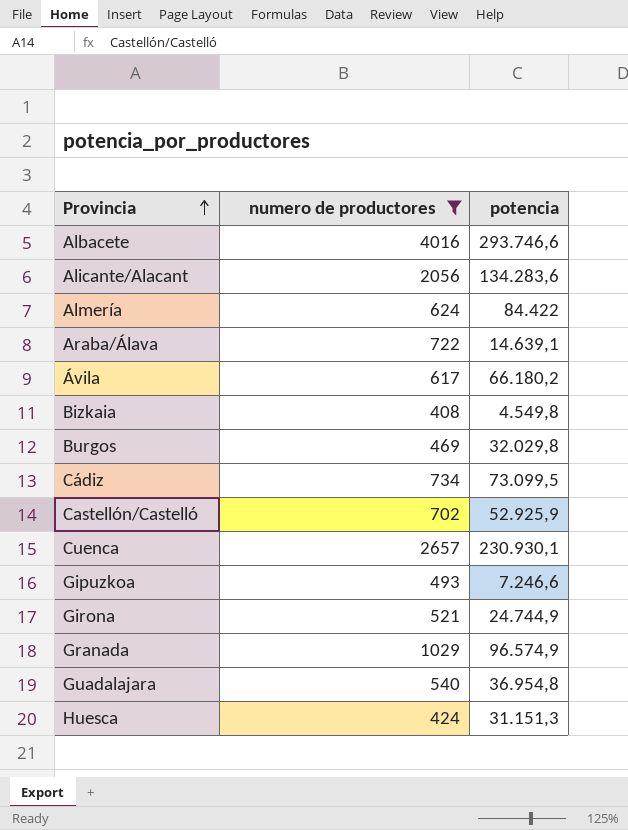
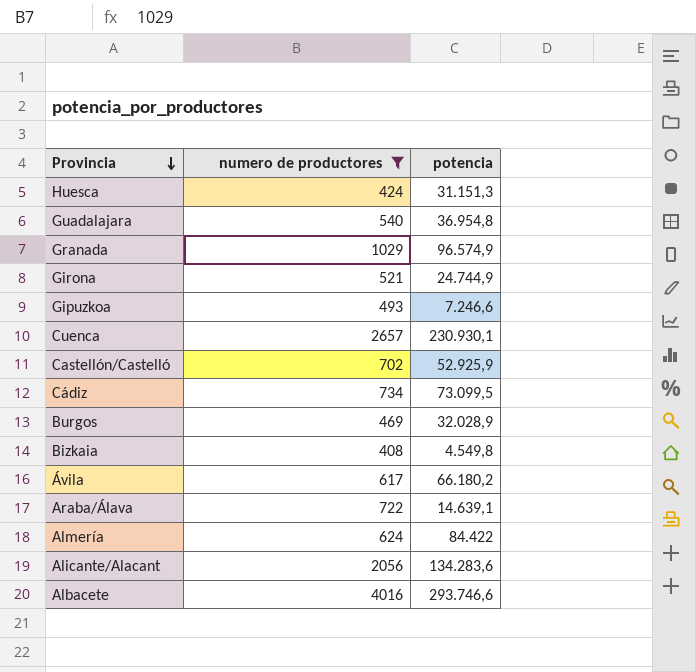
row order: Provincia ascending -> Provincia descending
Burgos | potencia: 32.029,8 -> 32.028,9

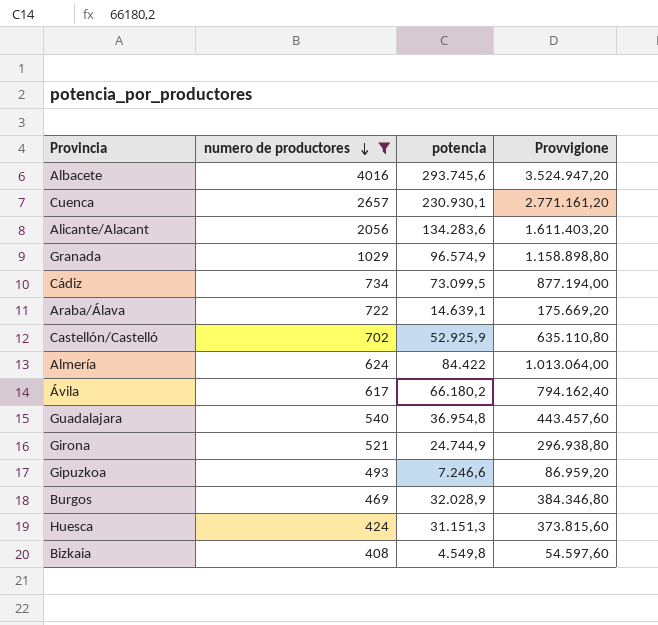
row order: Provincia descending -> numero de productores descending
column Provvigione | formula: none -> [potencia] * 12
Albacete | potencia: 293.746,6 -> 293.745,6

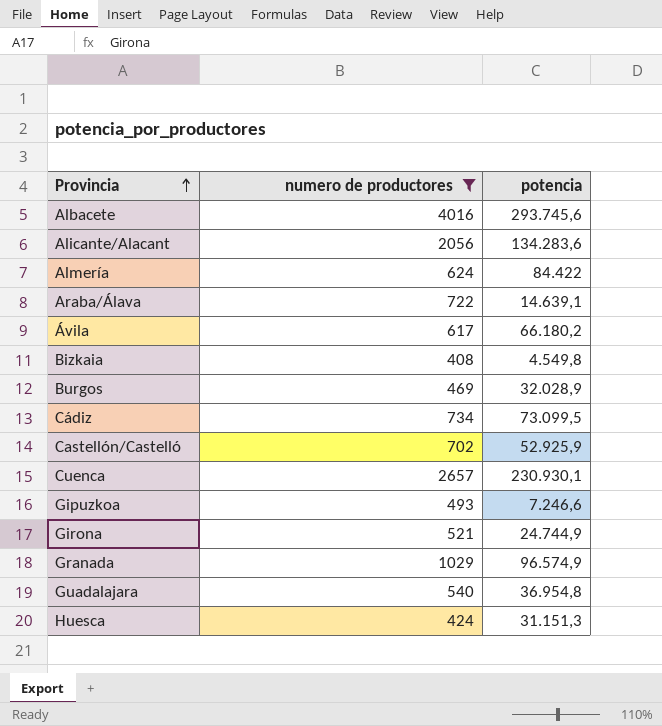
row order: numero de productores descending -> Provincia ascending
column Provvigione | formula: [potencia] * 12 -> none

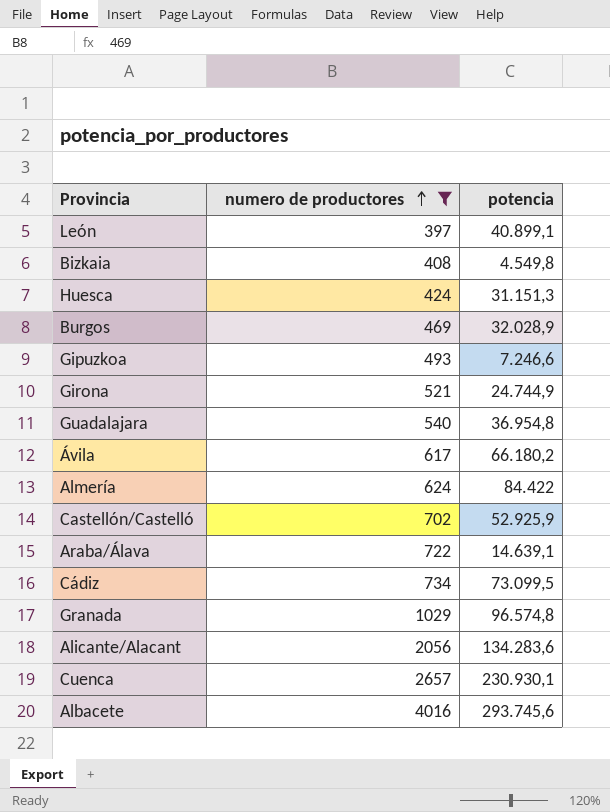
row order: Provincia ascending -> numero de productores ascending
row León: none -> 397 | 40.899,1
Granada | potencia: 96.574,9 -> 96.574,8

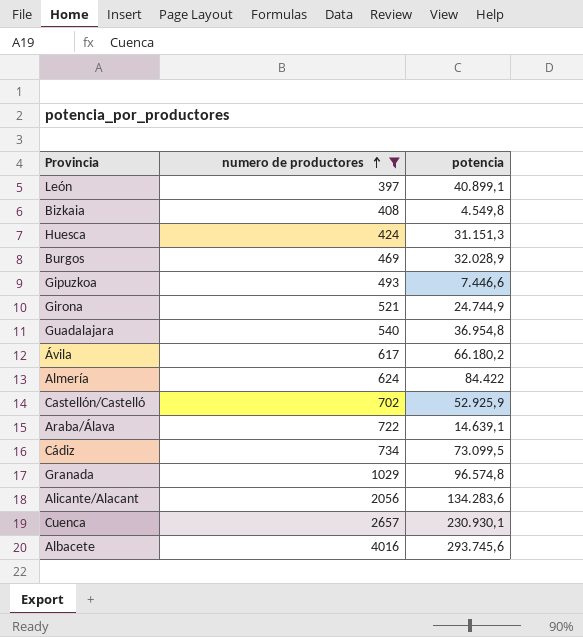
Gipuzkoa | potencia: 7.246,6 -> 7.446,6

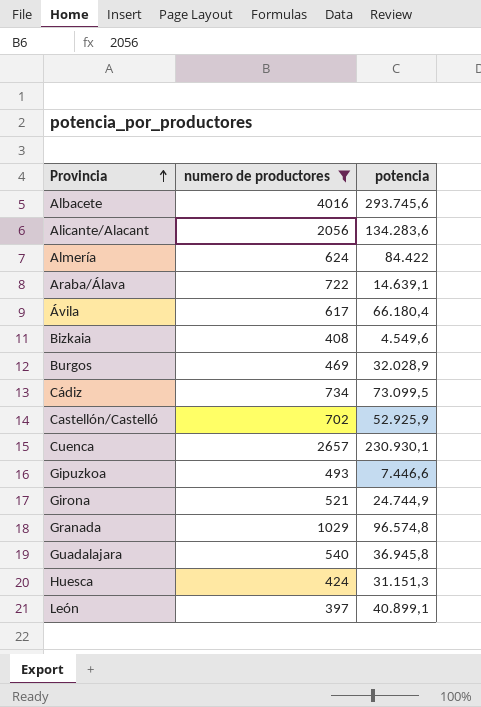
row order: numero de productores ascending -> Provincia ascending
Ávila | potencia: 66.180,2 -> 66.180,4
Bizkaia | potencia: 4.549,8 -> 4.549,6
Guadalajara | potencia: 36.954,8 -> 36.945,8

